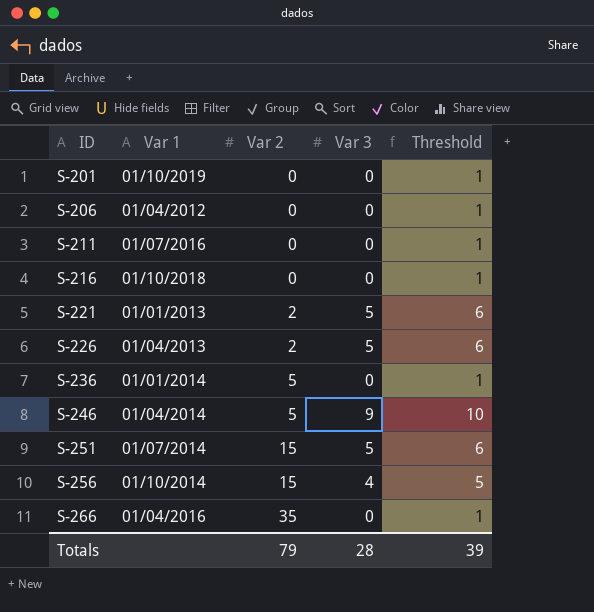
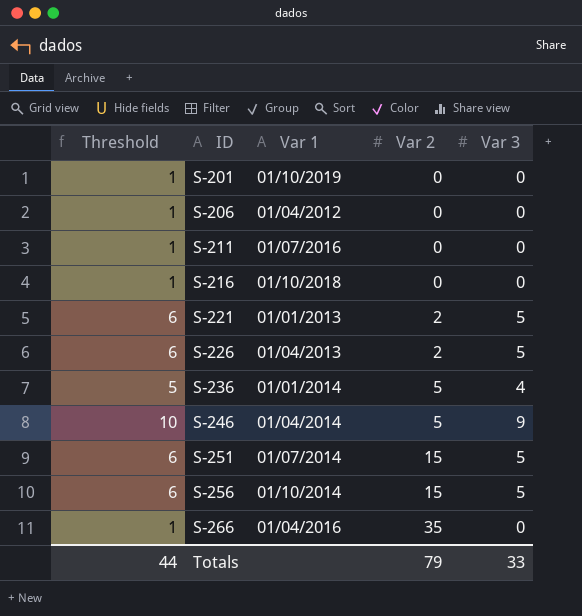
column Threshold | position: 5 -> 1
S-236 | Threshold: 1 -> 5
S-236 | Var 3: 0 -> 4
S-256 | Threshold: 5 -> 6
S-256 | Var 3: 4 -> 5
Totals | Threshold: 39 -> 44
Totals | Var 3: 28 -> 33

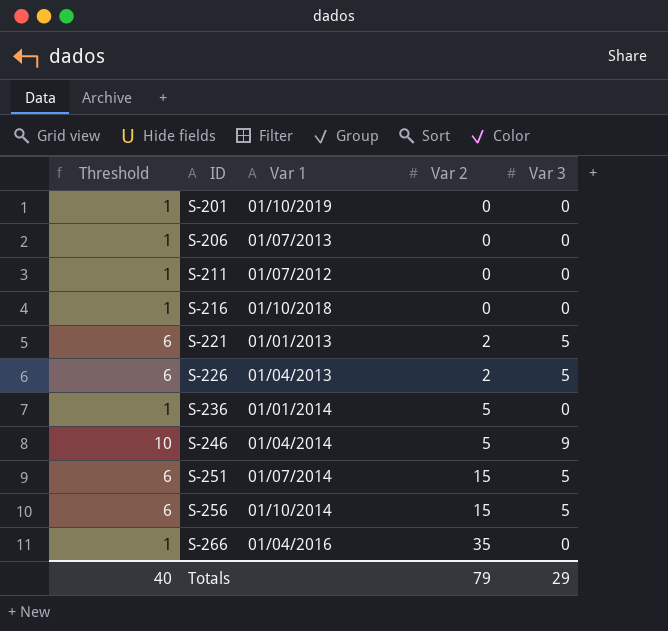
S-206 | Var 1: 01/04/2012 -> 01/07/2013
S-211 | Var 1: 01/07/2016 -> 01/07/2012
S-236 | Threshold: 5 -> 1
S-236 | Var 3: 4 -> 0
Totals | Threshold: 44 -> 40
Totals | Var 3: 33 -> 29

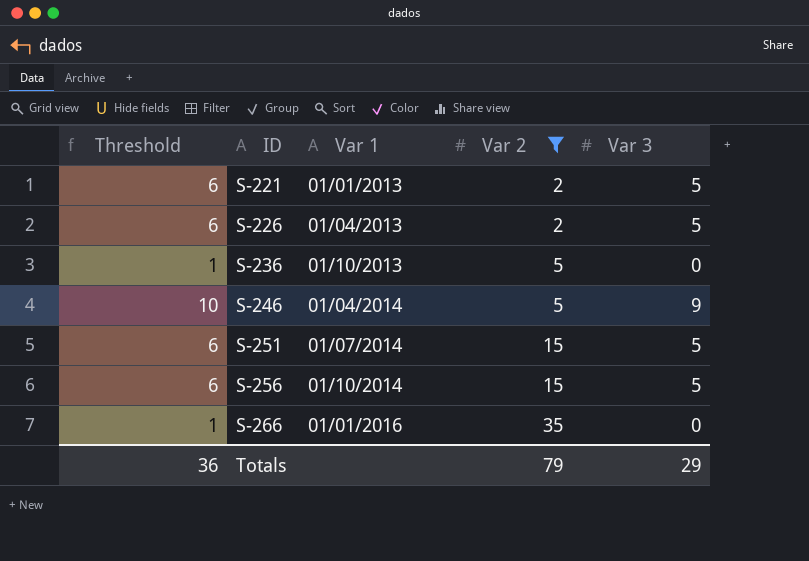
filter: none -> Var 2 != 0
S-236 | Var 1: 01/01/2014 -> 01/10/2013
S-266 | Var 1: 01/04/2016 -> 01/01/2016
Totals | Threshold: 40 -> 36

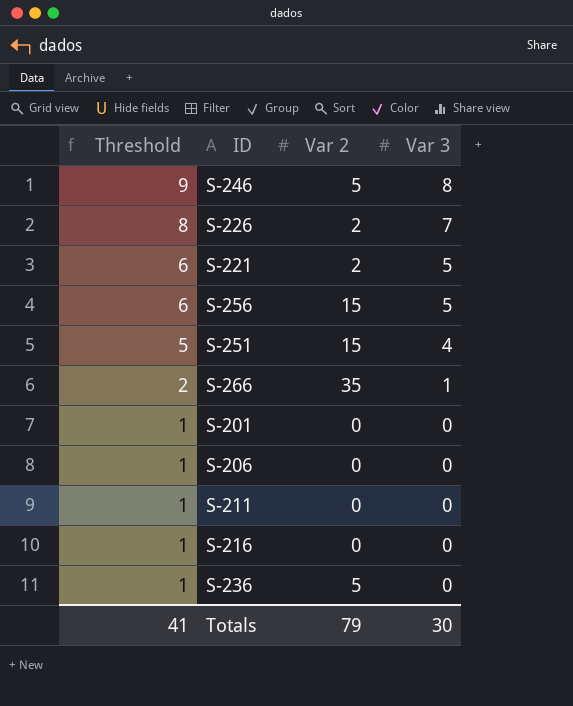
filter: Var 2 != 0 -> none
row order: ID ascending -> Threshold descending
column Var 1 | position: 3 -> none
S-246 | Threshold: 10 -> 9
S-246 | Var 3: 9 -> 8
S-226 | Threshold: 6 -> 8
S-226 | Var 3: 5 -> 7
S-251 | Threshold: 6 -> 5
S-251 | Var 3: 5 -> 4
S-266 | Threshold: 1 -> 2
S-266 | Var 3: 0 -> 1
Totals | Threshold: 36 -> 41
Totals | Var 3: 29 -> 30

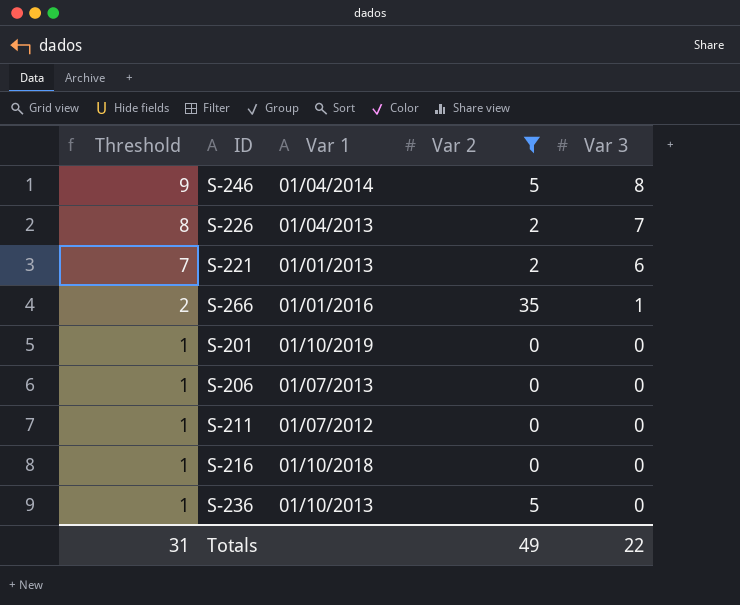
filter: none -> Var 2 != 15
column Var 1 | position: none -> 3
S-221 | Threshold: 6 -> 7
S-221 | Var 3: 5 -> 6
Totals | Threshold: 41 -> 31
Totals | Var 2: 79 -> 49
Totals | Var 3: 30 -> 22

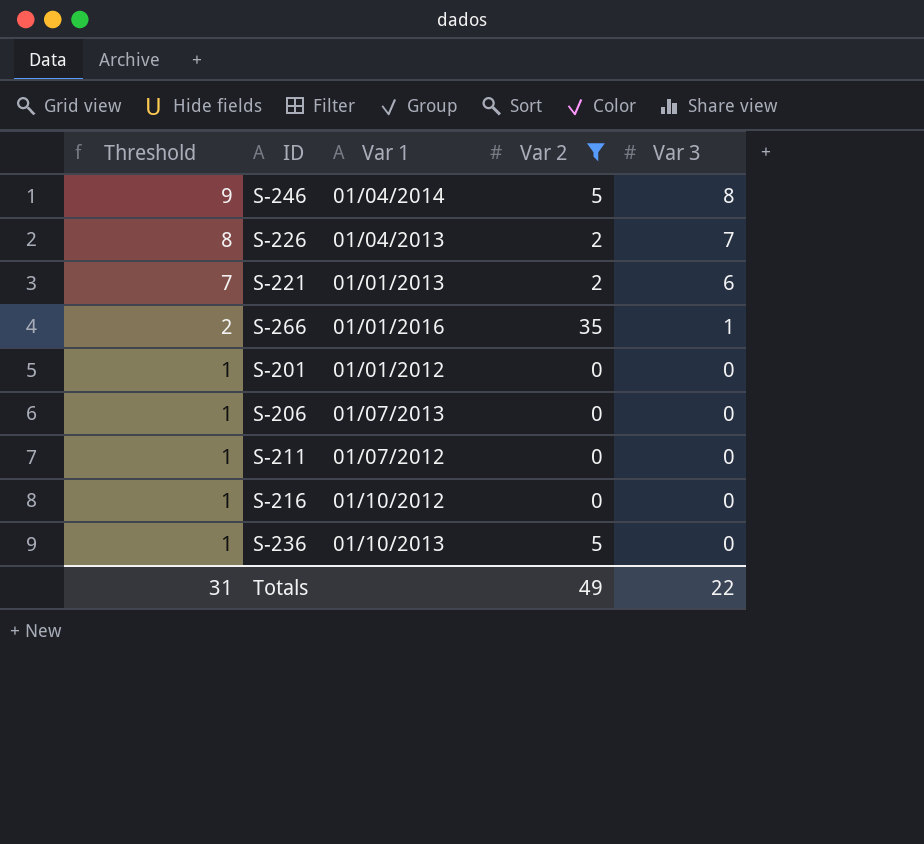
S-201 | Var 1: 01/10/2019 -> 01/01/2012
S-216 | Var 1: 01/10/2018 -> 01/10/2012

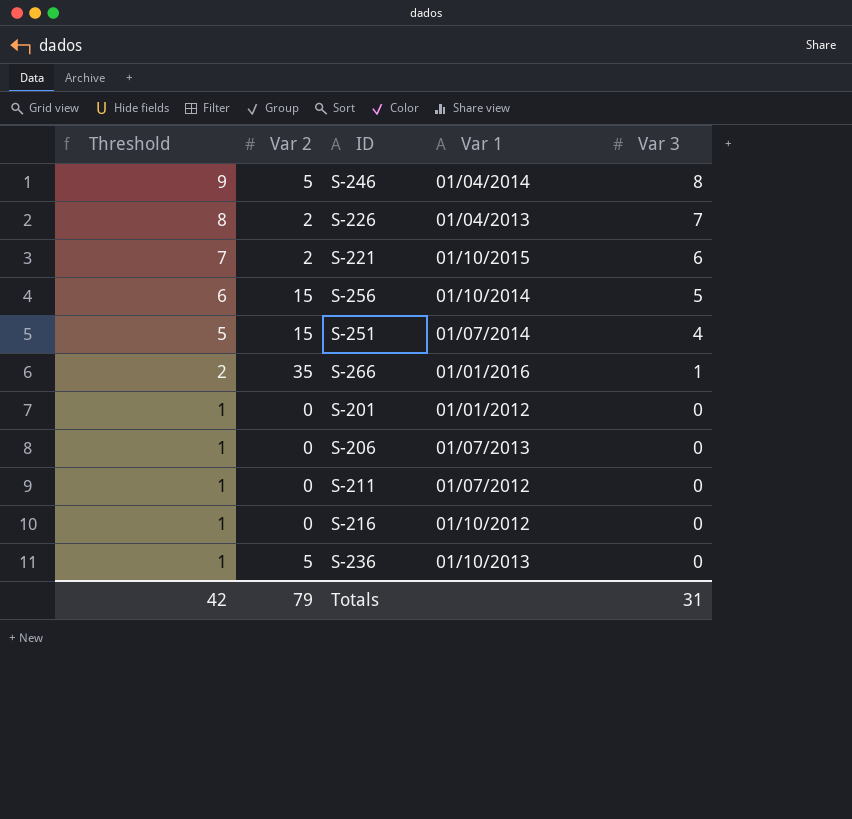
filter: Var 2 != 15 -> none
column Var 2 | position: 4 -> 2
S-221 | Var 1: 01/01/2013 -> 01/10/2015
Totals | Threshold: 31 -> 42
Totals | Var 2: 49 -> 79
Totals | Var 3: 22 -> 31

